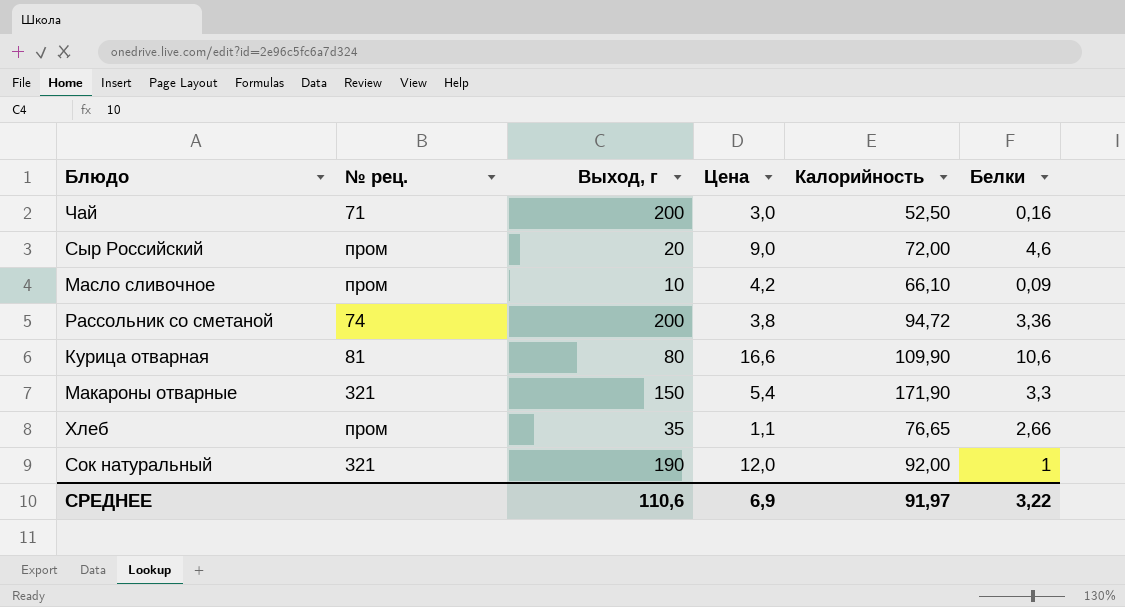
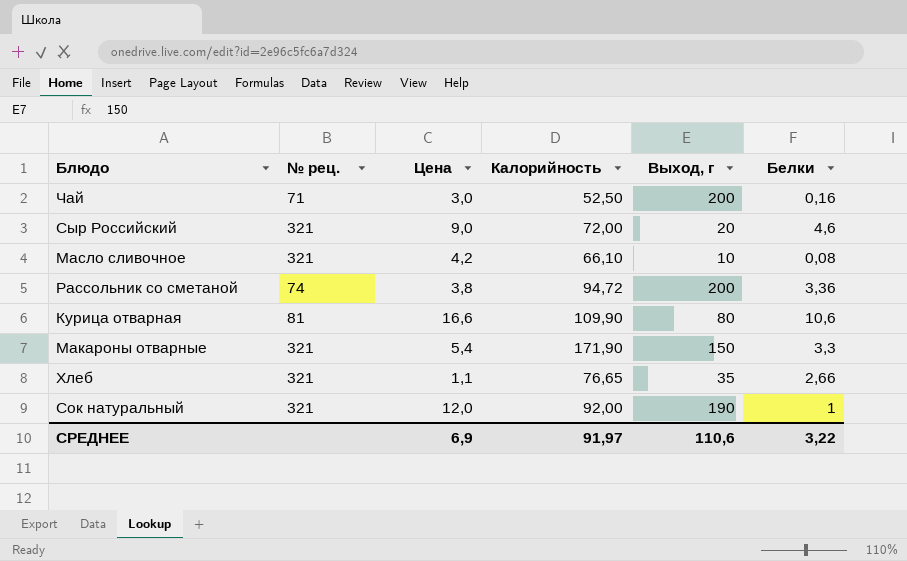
column Выход, г | position: 3 -> 5
Сыр Российский | № рец.: пром -> 321
Масло сливочное | № рец.: пром -> 321
Масло сливочное | Белки: 0,09 -> 0,08
Хлеб | № рец.: пром -> 321

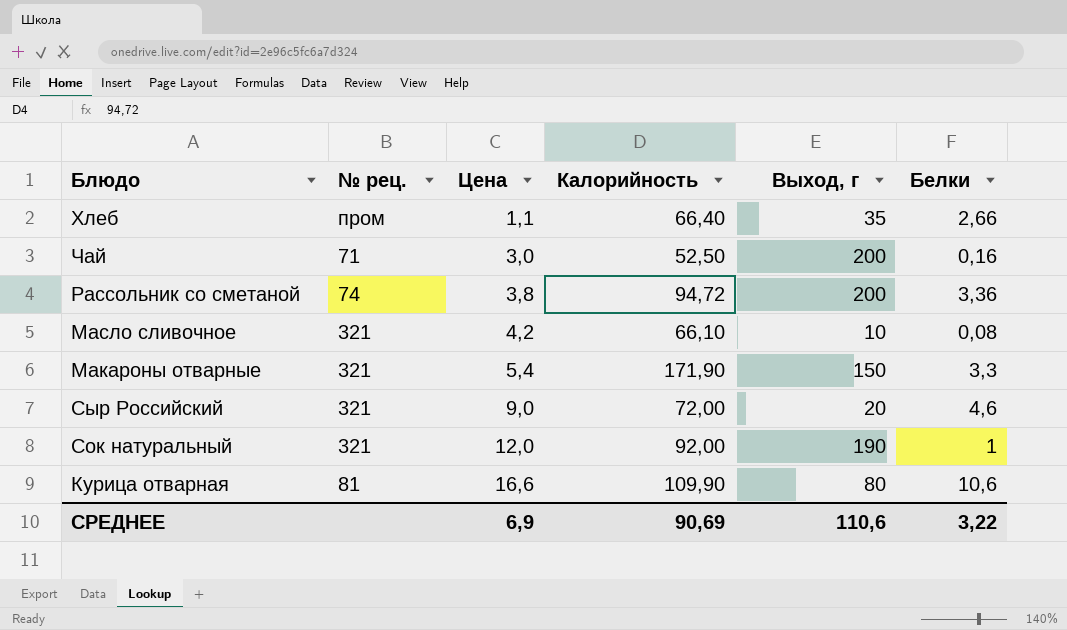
row order: none -> Цена ascending
Хлеб | № рец.: 321 -> пром
Хлеб | Калорийность: 76,65 -> 66,40
СРЕДНЕЕ | Калорийность: 91,97 -> 90,69

